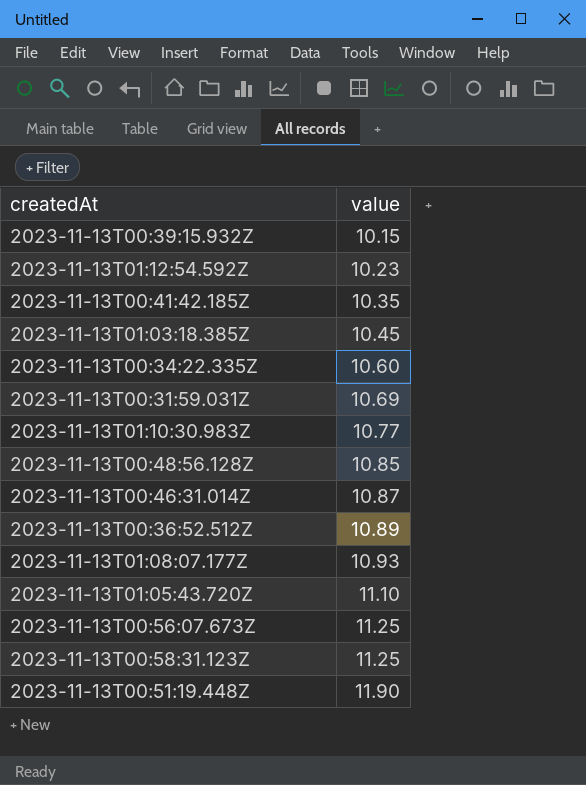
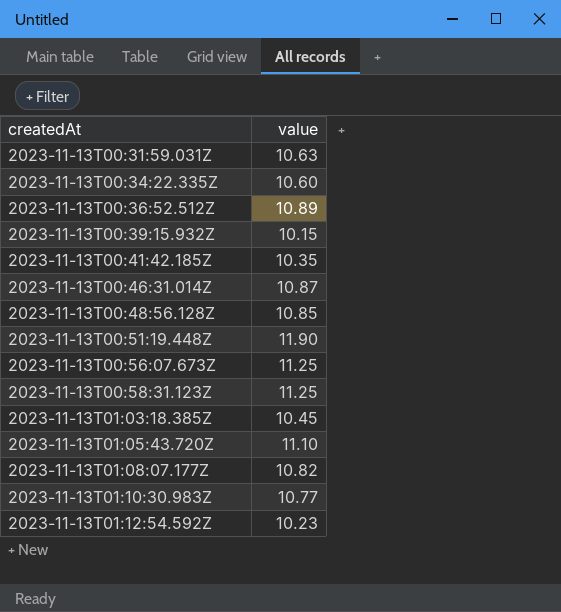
row order: value ascending -> createdAt ascending
2023-11-13T00:31:59.031Z | value: 10.69 -> 10.63
2023-11-13T01:08:07.177Z | value: 10.93 -> 10.82

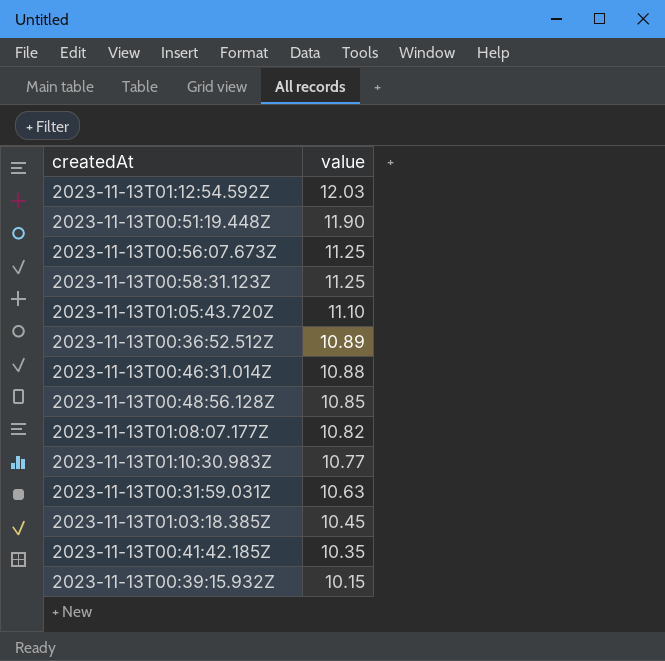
row order: createdAt ascending -> value descending
row 2023-11-13T00:34:22.335Z: 10.60 -> none
2023-11-13T01:12:54.592Z | value: 10.23 -> 12.03
2023-11-13T00:46:31.014Z | value: 10.87 -> 10.88

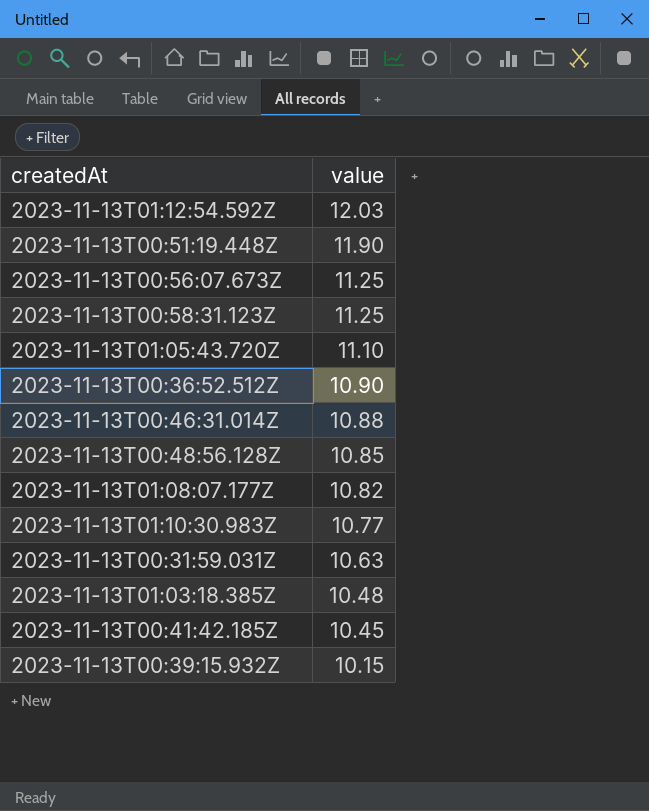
2023-11-13T00:36:52.512Z | value: 10.89 -> 10.90
2023-11-13T01:03:18.385Z | value: 10.45 -> 10.48
2023-11-13T00:41:42.185Z | value: 10.35 -> 10.45

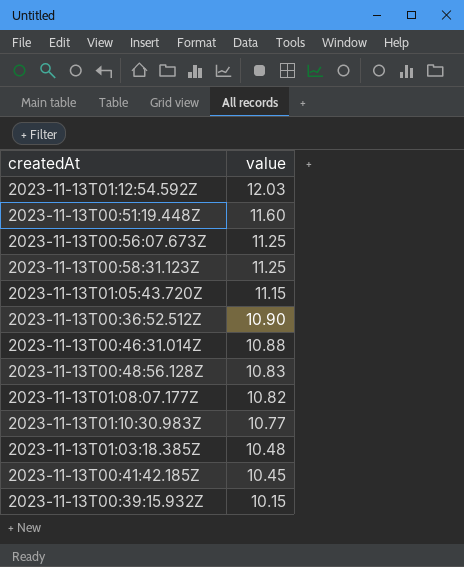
row 2023-11-13T00:31:59.031Z: 10.63 -> none
2023-11-13T00:51:19.448Z | value: 11.90 -> 11.60
2023-11-13T01:05:43.720Z | value: 11.10 -> 11.15
2023-11-13T00:48:56.128Z | value: 10.85 -> 10.83

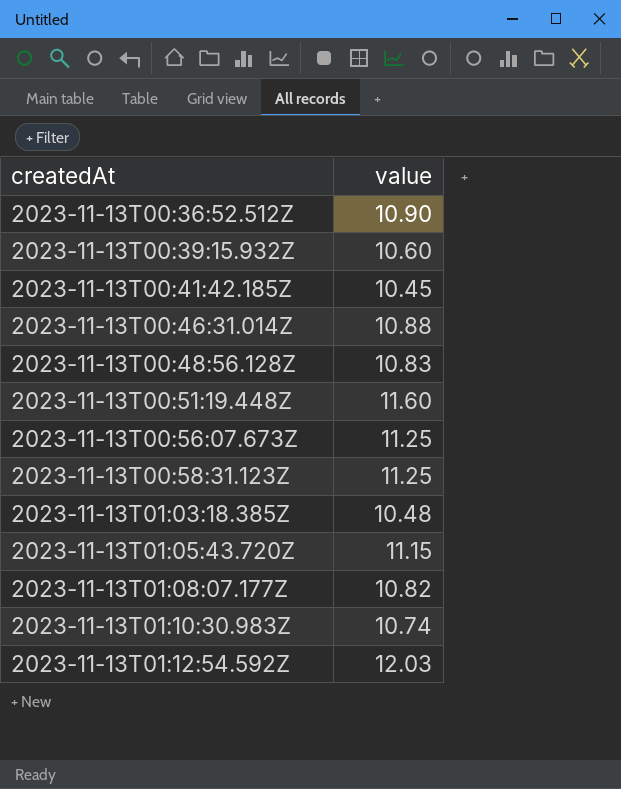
row order: value descending -> createdAt ascending
2023-11-13T00:39:15.932Z | value: 10.15 -> 10.60
2023-11-13T01:10:30.983Z | value: 10.77 -> 10.74

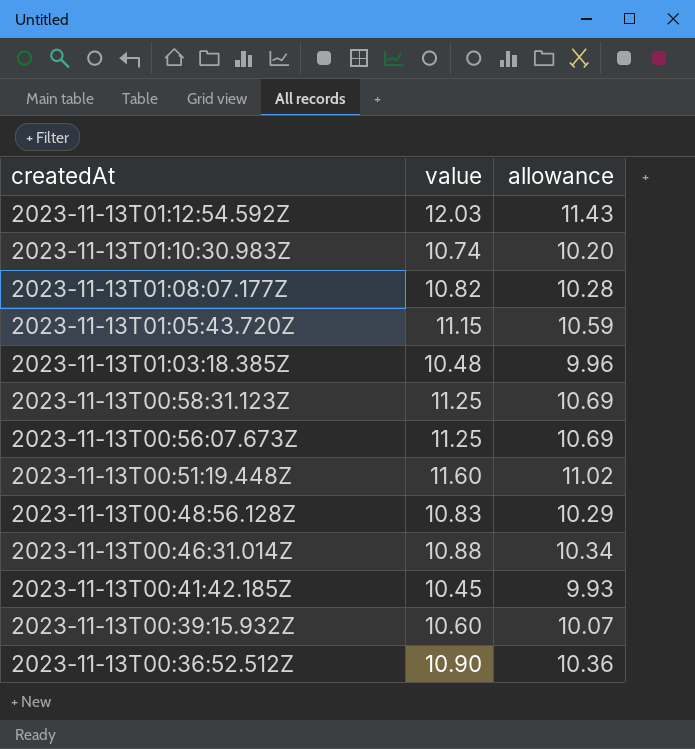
row order: createdAt ascending -> createdAt descending
column allowance | formula: none -> [value] * 0.95

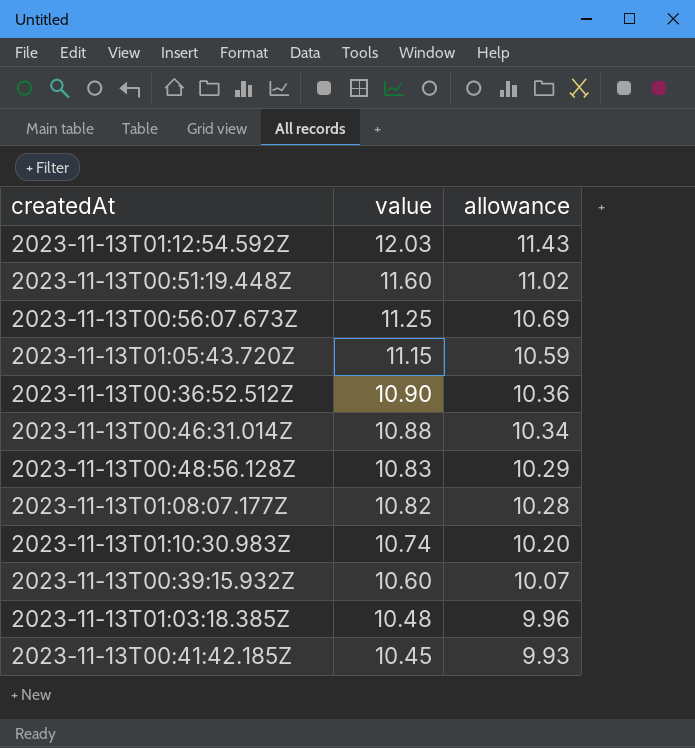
row order: createdAt descending -> value descending
row 2023-11-13T00:58:31.123Z: 11.25 | 10.69 -> none

